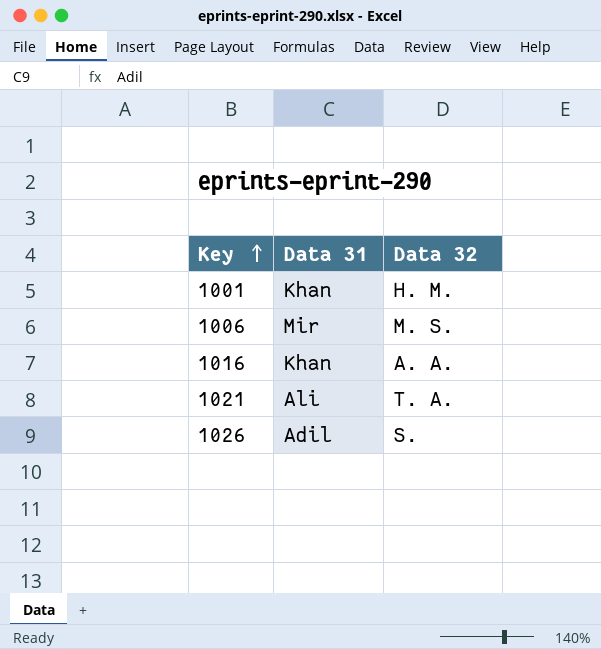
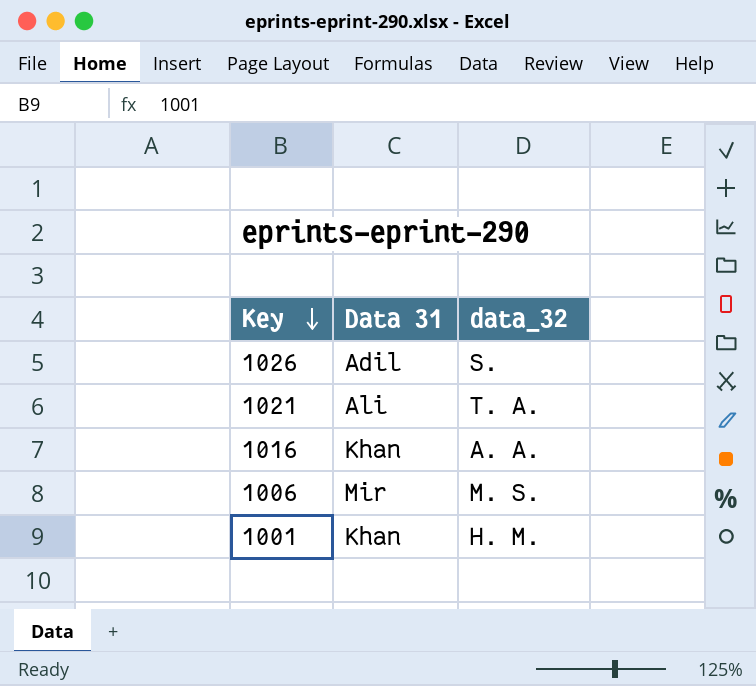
row order: Key ascending -> Key descending
column name: Data 32 -> data_32

